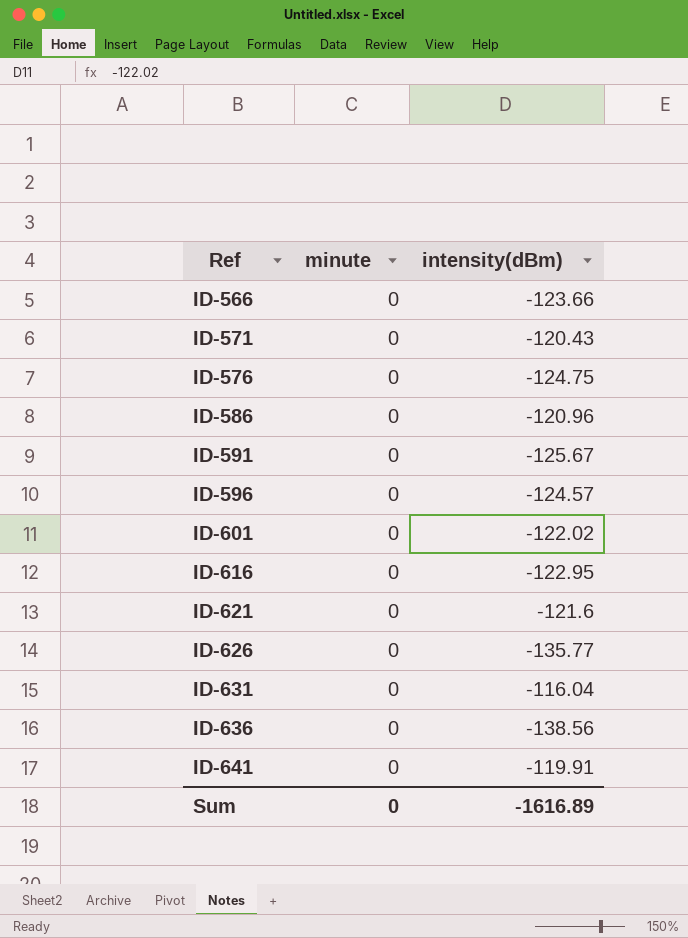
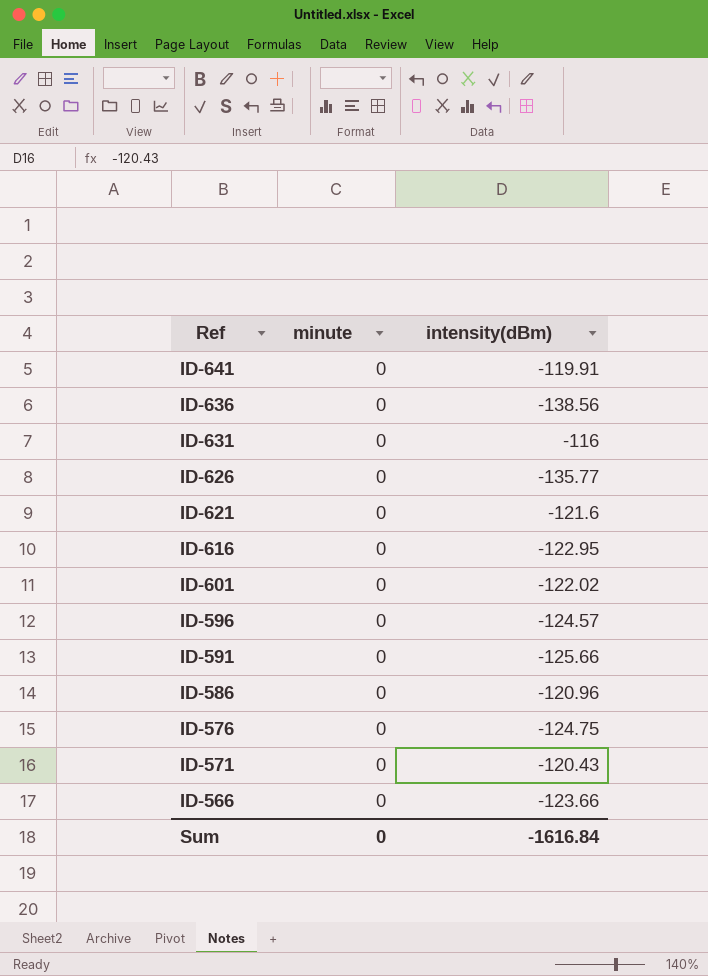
row order: Ref ascending -> Ref descending
ID-631 | intensity(dBm): -116.04 -> -116
ID-591 | intensity(dBm): -125.67 -> -125.66
Sum | intensity(dBm): -1616.89 -> -1616.84

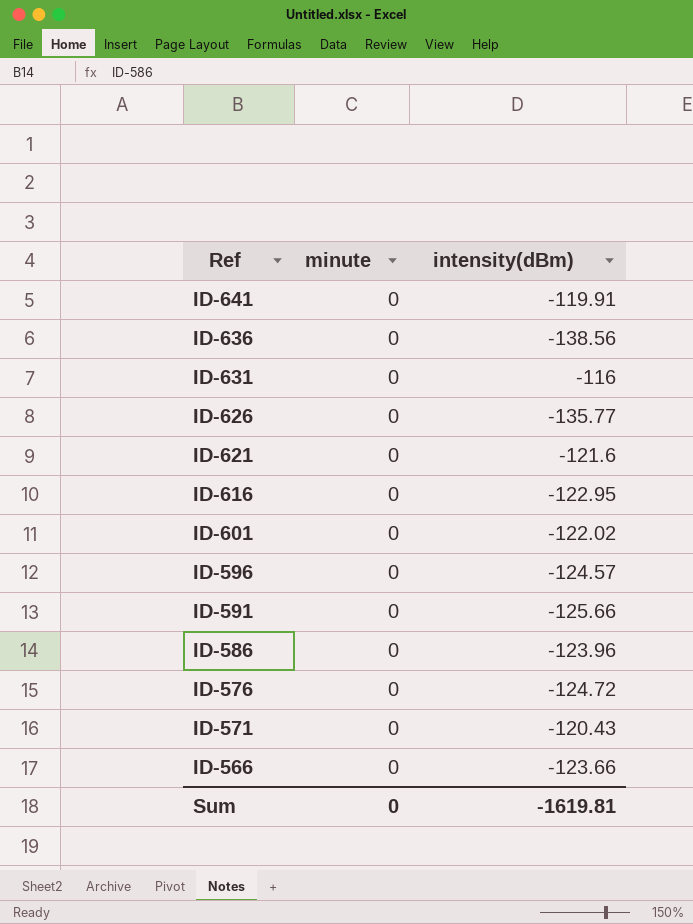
ID-586 | intensity(dBm): -120.96 -> -123.96
ID-576 | intensity(dBm): -124.75 -> -124.72
Sum | intensity(dBm): -1616.84 -> -1619.81

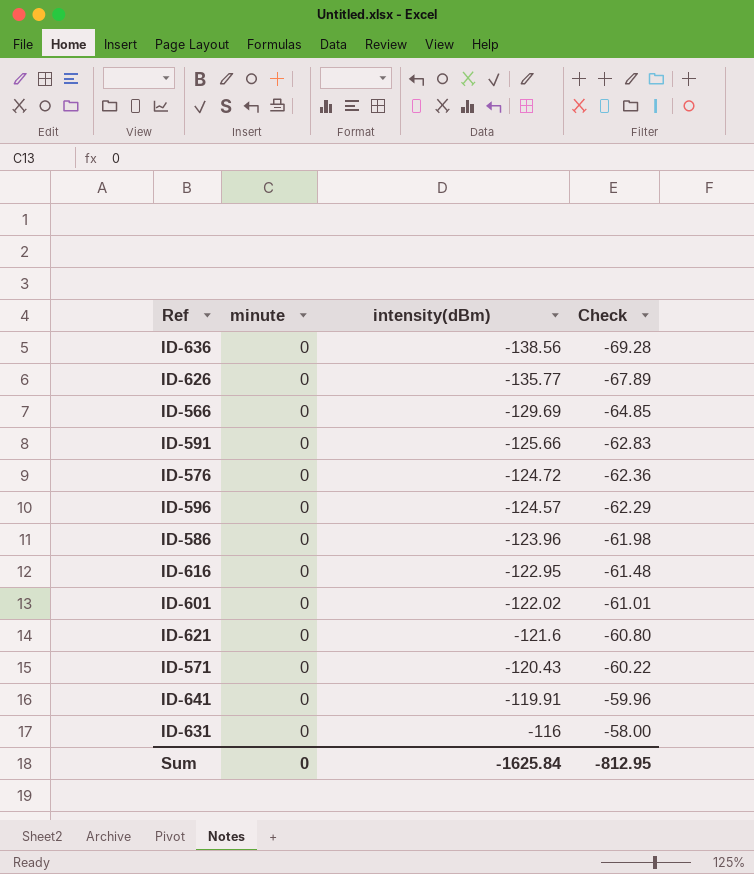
row order: Ref descending -> intensity(dBm) ascending
column Check | formula: none -> [intensity(dBm)] * 0.5
ID-566 | intensity(dBm): -123.66 -> -129.69
Sum | intensity(dBm): -1619.81 -> -1625.84

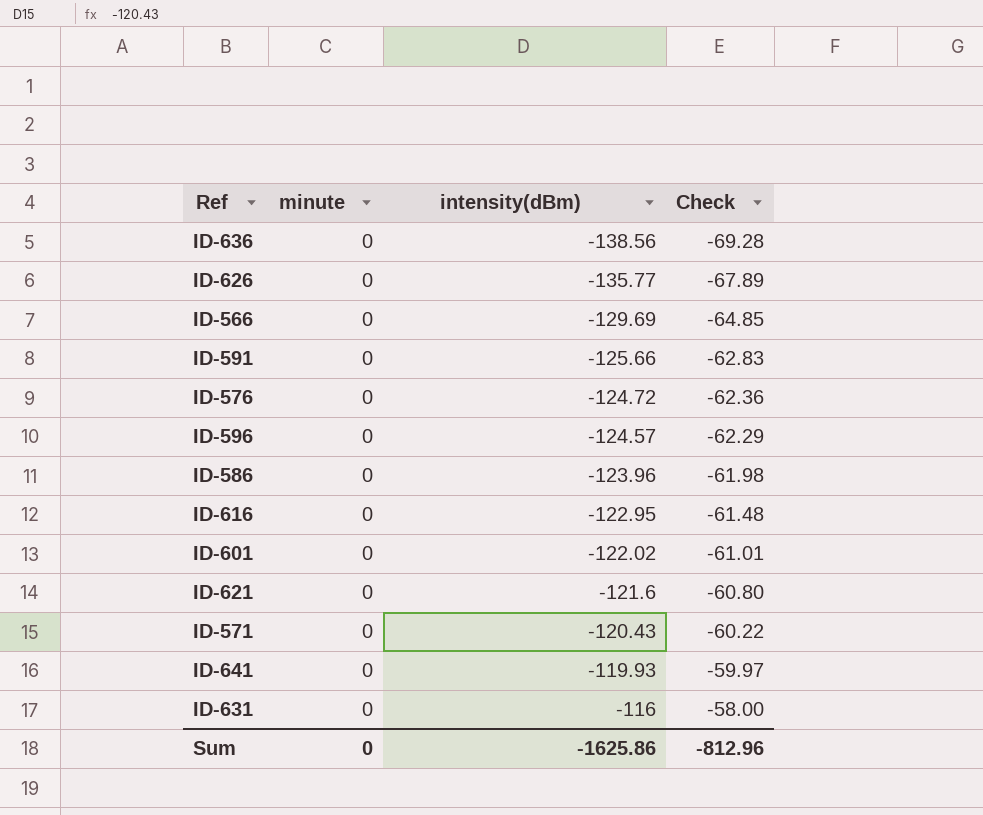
ID-641 | intensity(dBm): -119.91 -> -119.93
ID-641 | Check: -59.96 -> -59.97
Sum | intensity(dBm): -1625.84 -> -1625.86
Sum | Check: -812.95 -> -812.96

